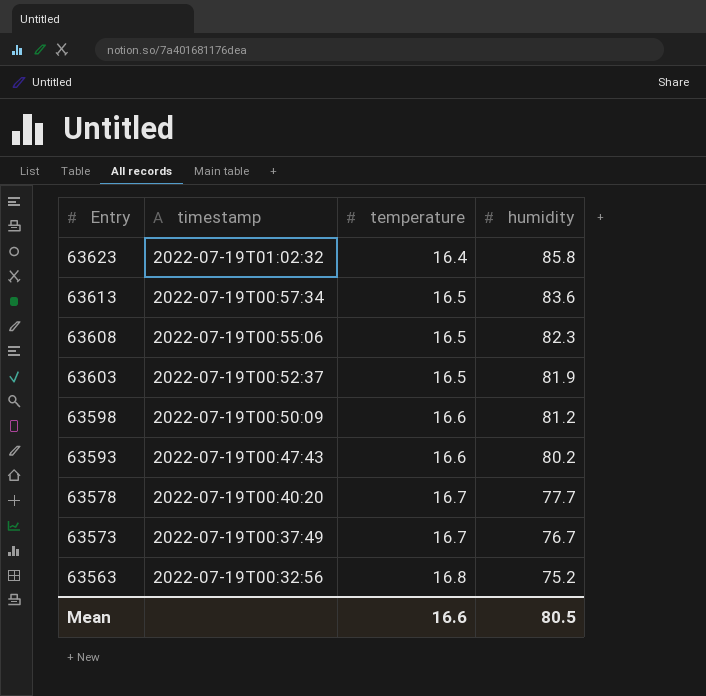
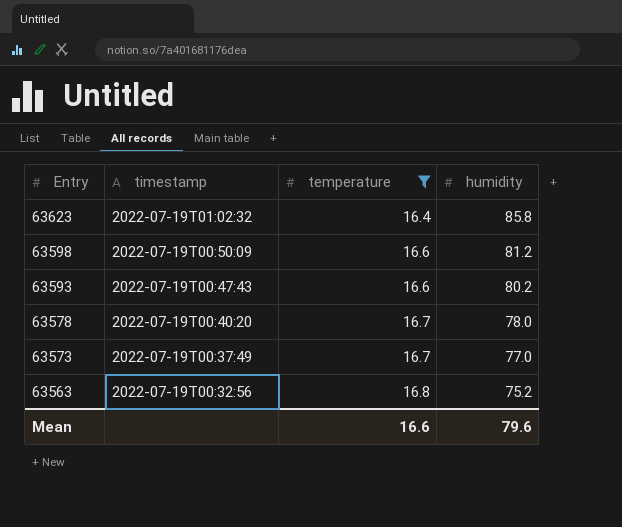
filter: none -> temperature != 16.5
63578 | humidity: 77.7 -> 78.0
63573 | humidity: 76.7 -> 77.0
Mean | humidity: 80.5 -> 79.6

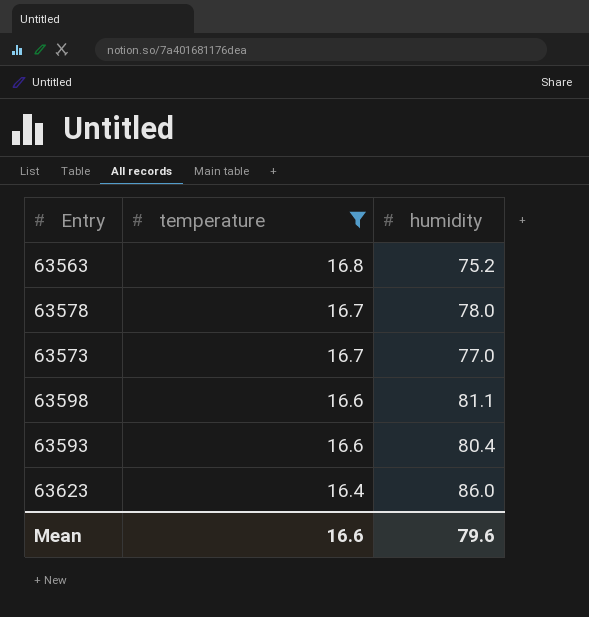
row order: Entry descending -> temperature descending
column timestamp | position: 2 -> none
63598 | humidity: 81.2 -> 81.1
63593 | humidity: 80.2 -> 80.4
63623 | humidity: 85.8 -> 86.0

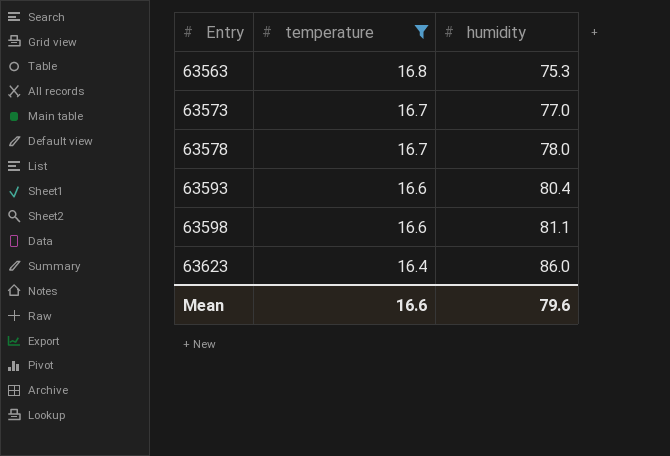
row order: temperature descending -> Entry ascending
63563 | humidity: 75.2 -> 75.3

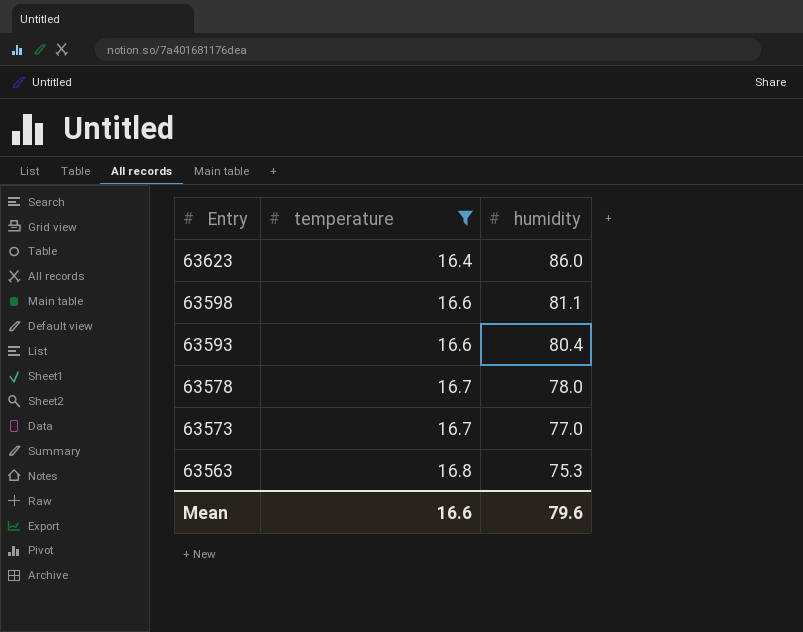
row order: Entry ascending -> Entry descending

